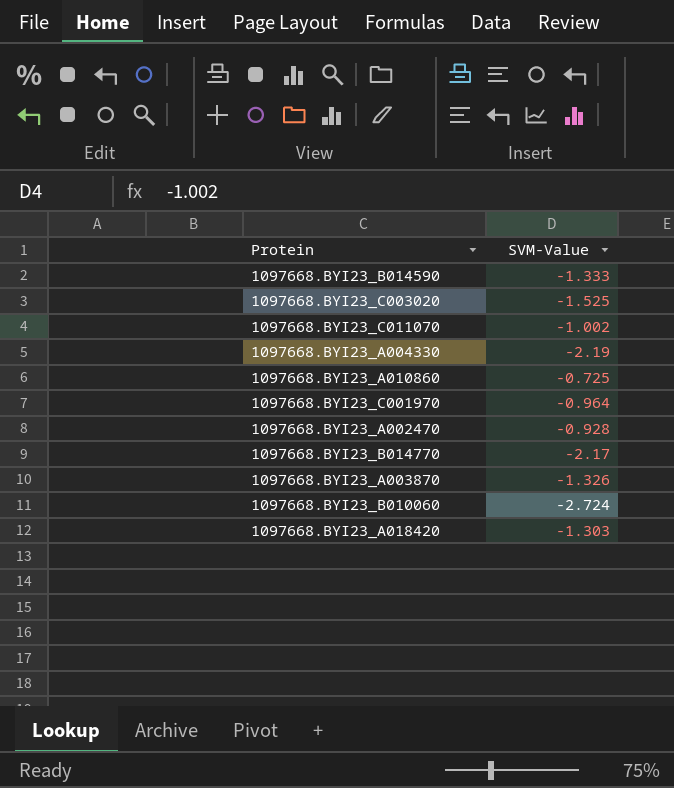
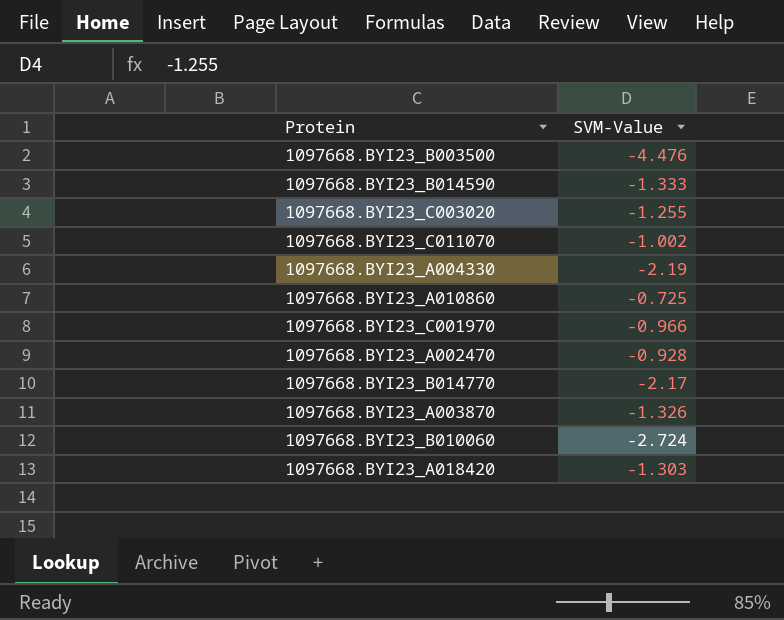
row 1097668.BYI23_B003500: none -> -4.476
1097668.BYI23_C003020 | SVM-Value: -1.525 -> -1.255
1097668.BYI23_C001970 | SVM-Value: -0.964 -> -0.966

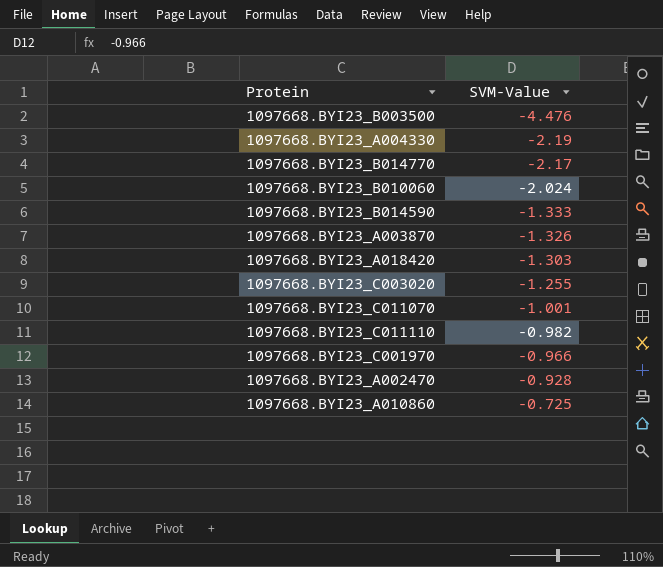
row order: none -> SVM-Value ascending
1097668.BYI23_B010060 | SVM-Value: -2.724 -> -2.024
1097668.BYI23_C011070 | SVM-Value: -1.002 -> -1.001
row 1097668.BYI23_C011110: none -> -0.982

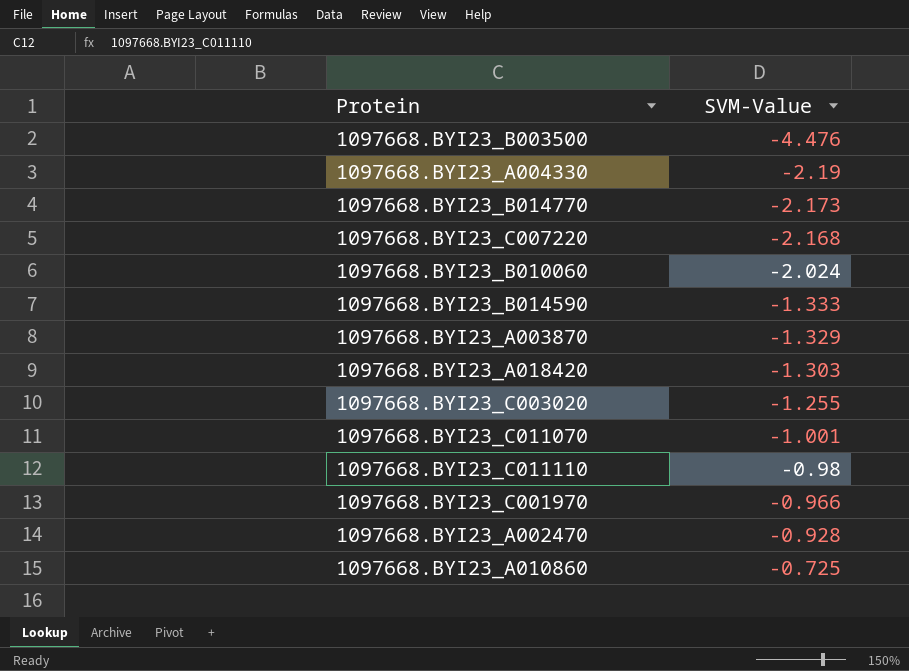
1097668.BYI23_B014770 | SVM-Value: -2.17 -> -2.173
row 1097668.BYI23_C007220: none -> -2.168
1097668.BYI23_A003870 | SVM-Value: -1.326 -> -1.329
1097668.BYI23_C011110 | SVM-Value: -0.982 -> -0.98

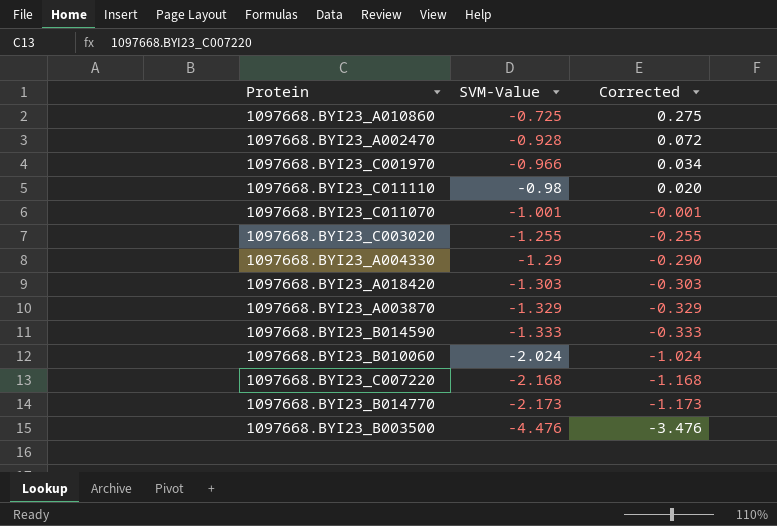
row order: SVM-Value ascending -> SVM-Value descending
column Corrected | formula: none -> [SVM-Value] + 1
1097668.BYI23_A004330 | SVM-Value: -2.19 -> -1.29

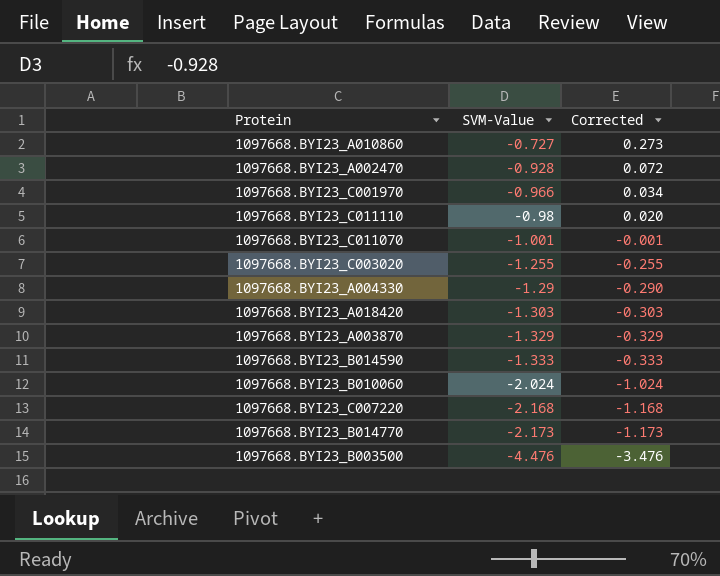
1097668.BYI23_A010860 | SVM-Value: -0.725 -> -0.727
1097668.BYI23_A010860 | Corrected: 0.275 -> 0.273

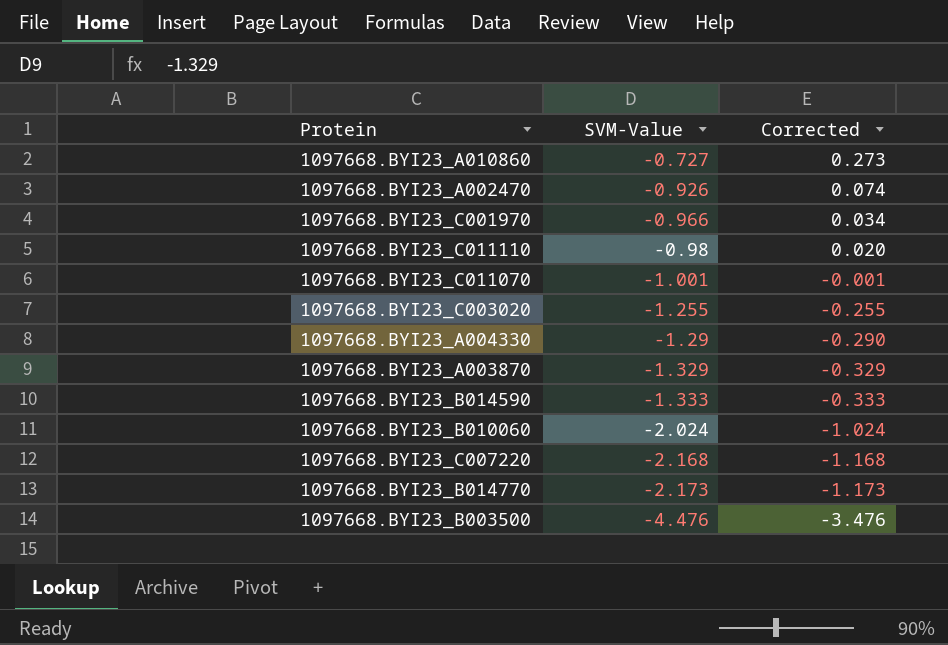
row 1097668.BYI23_A018420: -1.303 | -0.303 -> none
1097668.BYI23_A002470 | SVM-Value: -0.928 -> -0.926
1097668.BYI23_A002470 | Corrected: 0.072 -> 0.074

